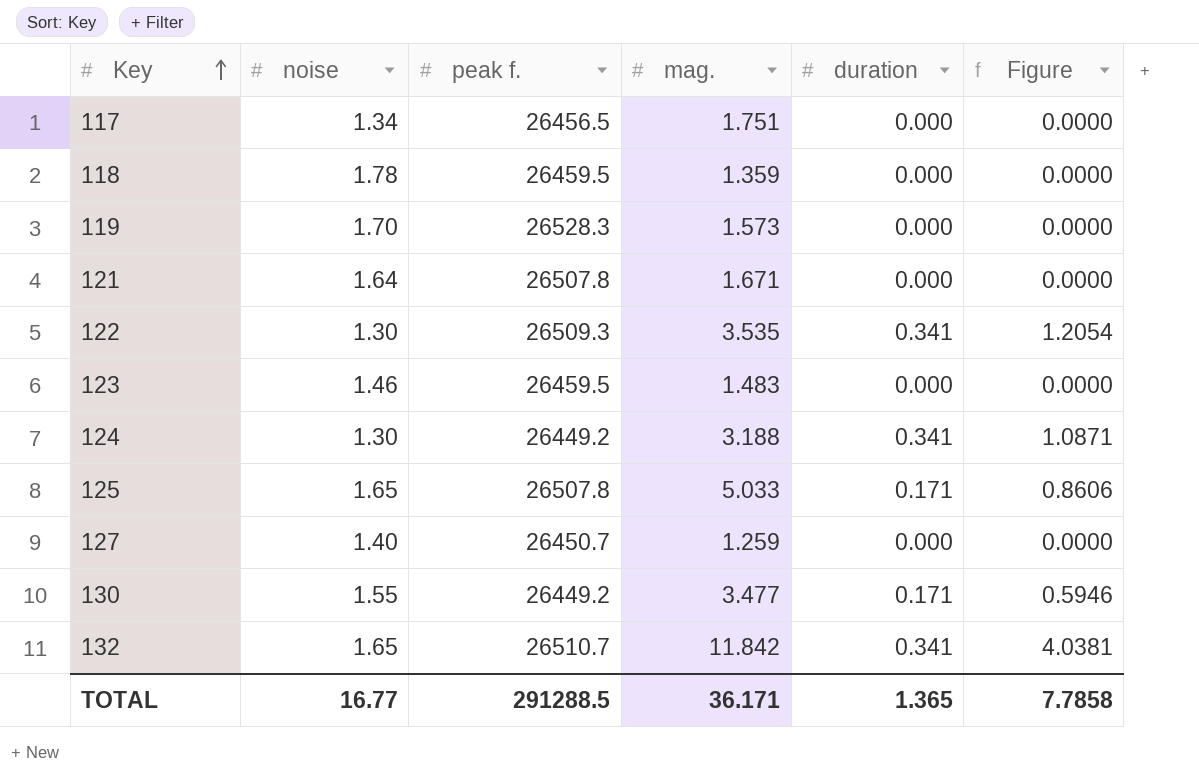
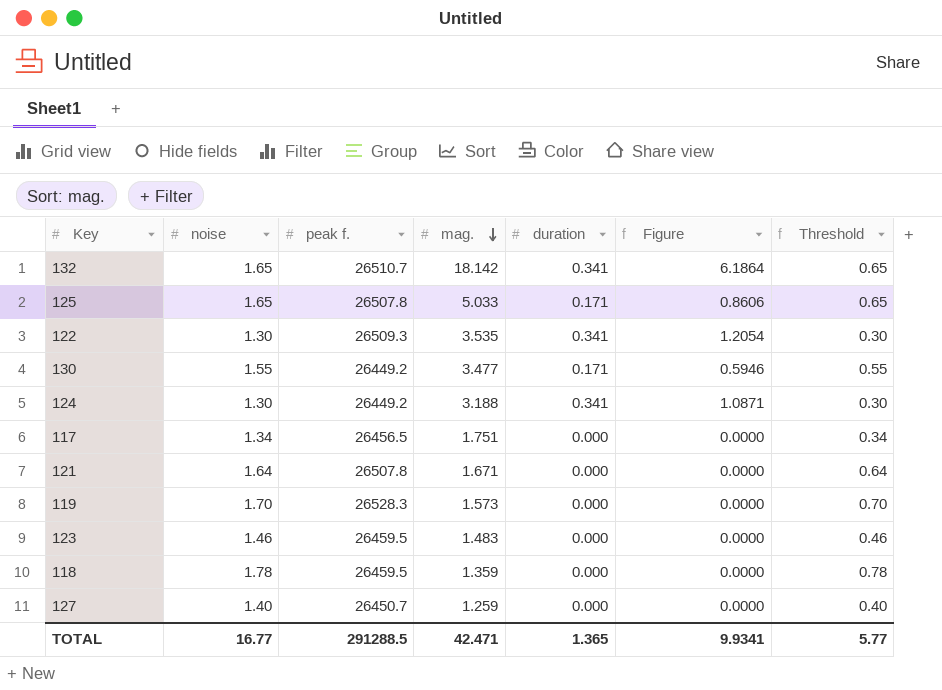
row order: Key ascending -> mag. descending
column Threshold | formula: none -> [noise] - 1
132 | mag.: 11.842 -> 18.142
132 | Figure: 4.0381 -> 6.1864
TOTAL | mag.: 36.171 -> 42.471
TOTAL | Figure: 7.7858 -> 9.9341

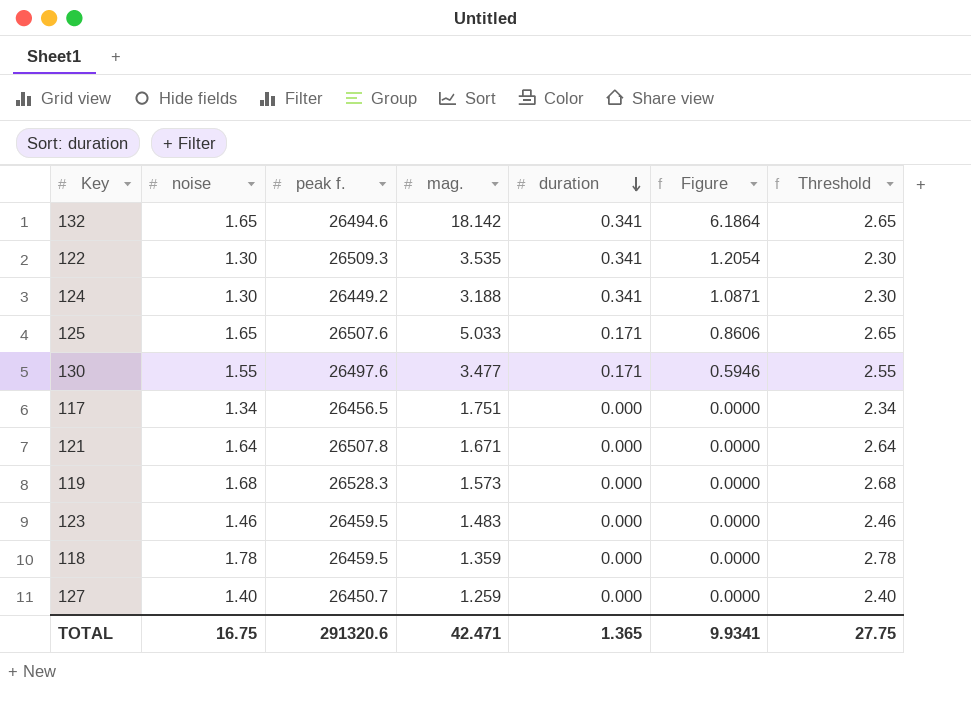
row order: mag. descending -> duration descending
column Threshold | formula: [noise] - 1 -> [noise] + 1
132 | peak f.: 26510.7 -> 26494.6
125 | peak f.: 26507.8 -> 26507.6
130 | peak f.: 26449.2 -> 26497.6
119 | noise: 1.70 -> 1.68
TOTAL | noise: 16.77 -> 16.75
TOTAL | peak f.: 291288.5 -> 291320.6
TOTAL | Threshold: 5.77 -> 27.75

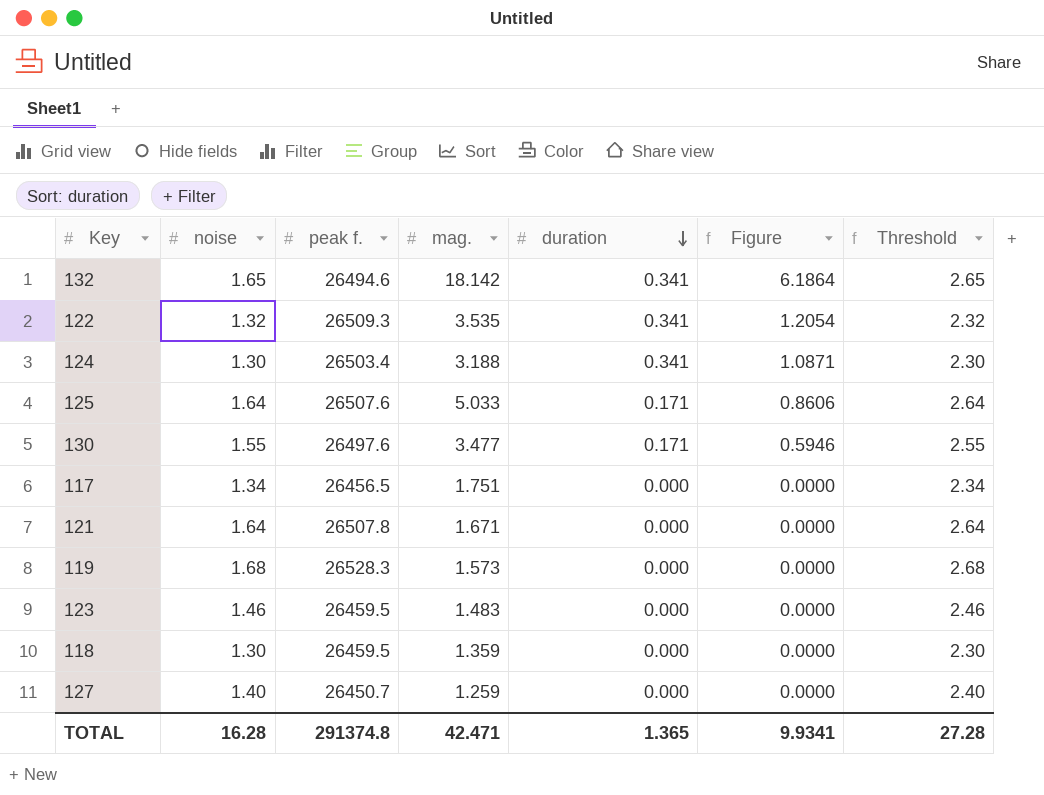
122 | noise: 1.30 -> 1.32
122 | Threshold: 2.30 -> 2.32
124 | peak f.: 26449.2 -> 26503.4
125 | noise: 1.65 -> 1.64
125 | Threshold: 2.65 -> 2.64
118 | noise: 1.78 -> 1.30
118 | Threshold: 2.78 -> 2.30
TOTAL | noise: 16.75 -> 16.28
TOTAL | peak f.: 291320.6 -> 291374.8
TOTAL | Threshold: 27.75 -> 27.28

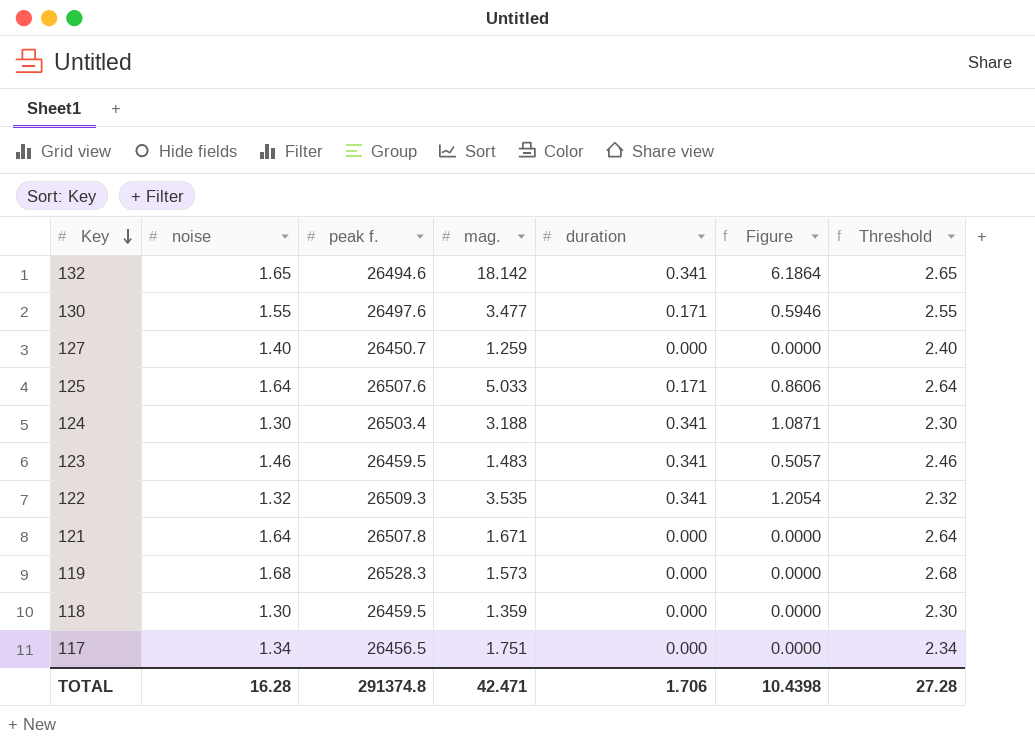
row order: duration descending -> Key descending
123 | duration: 0.000 -> 0.341
123 | Figure: 0.0000 -> 0.5057
TOTAL | duration: 1.365 -> 1.706
TOTAL | Figure: 9.9341 -> 10.4398

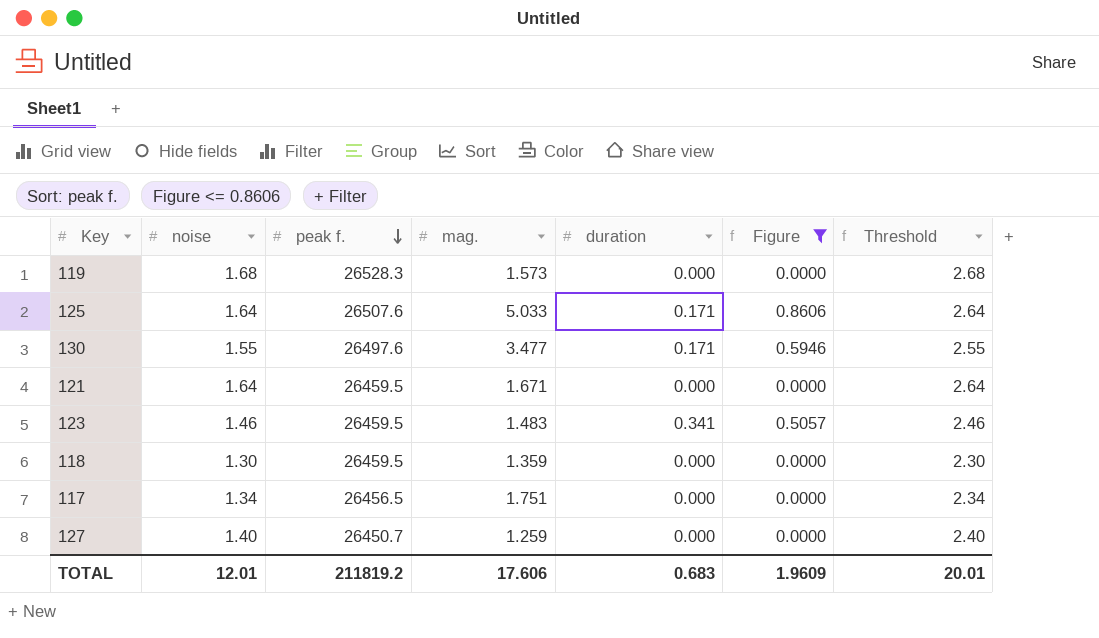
filter: none -> Figure <= 0.8606
row order: Key descending -> peak f. descending
121 | peak f.: 26507.8 -> 26459.5
TOTAL | noise: 16.28 -> 12.01
TOTAL | peak f.: 291374.8 -> 211819.2
TOTAL | mag.: 42.471 -> 17.606
TOTAL | duration: 1.706 -> 0.683
TOTAL | Figure: 10.4398 -> 1.9609
TOTAL | Threshold: 27.28 -> 20.01

